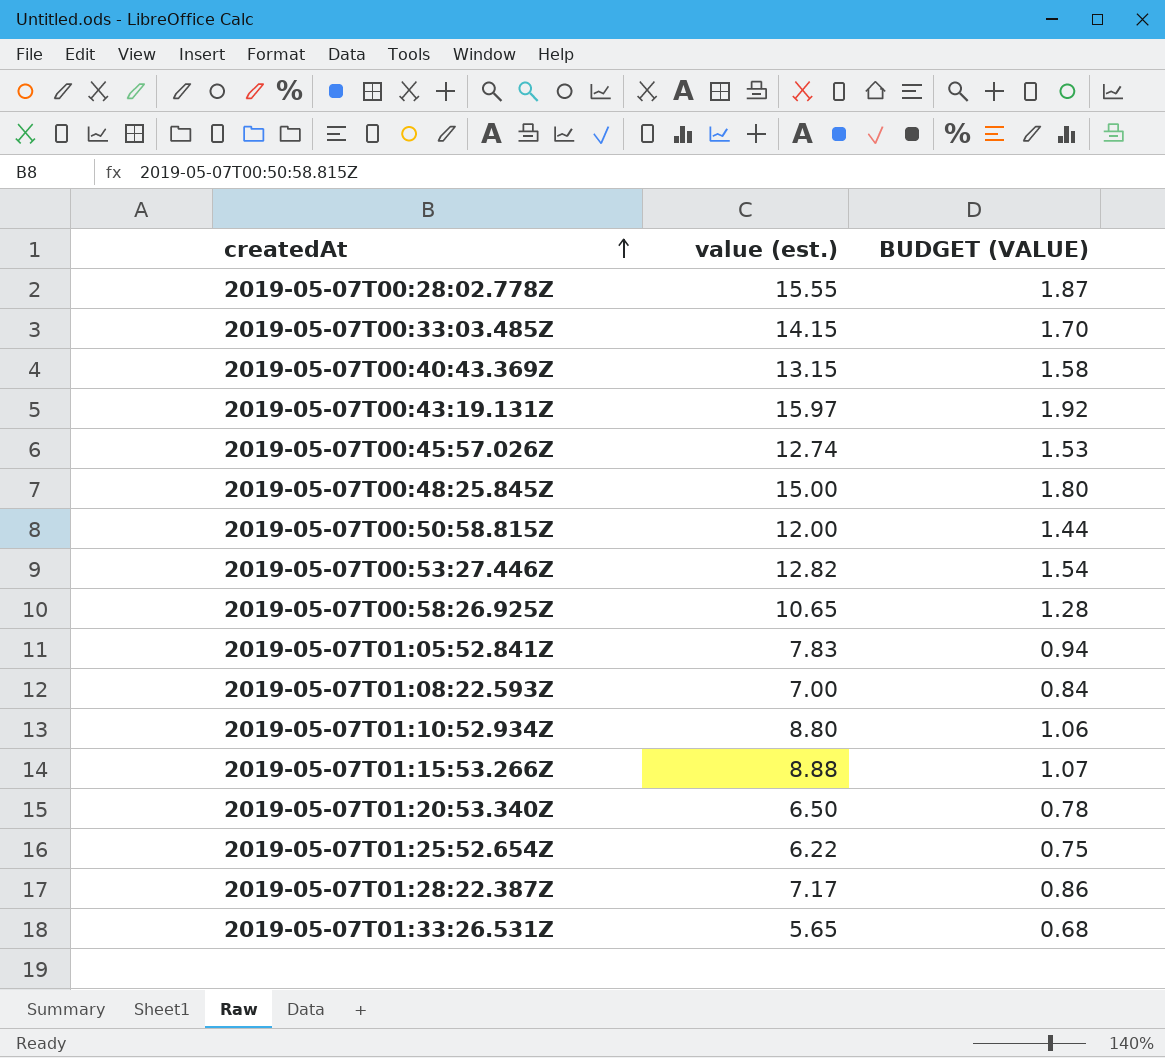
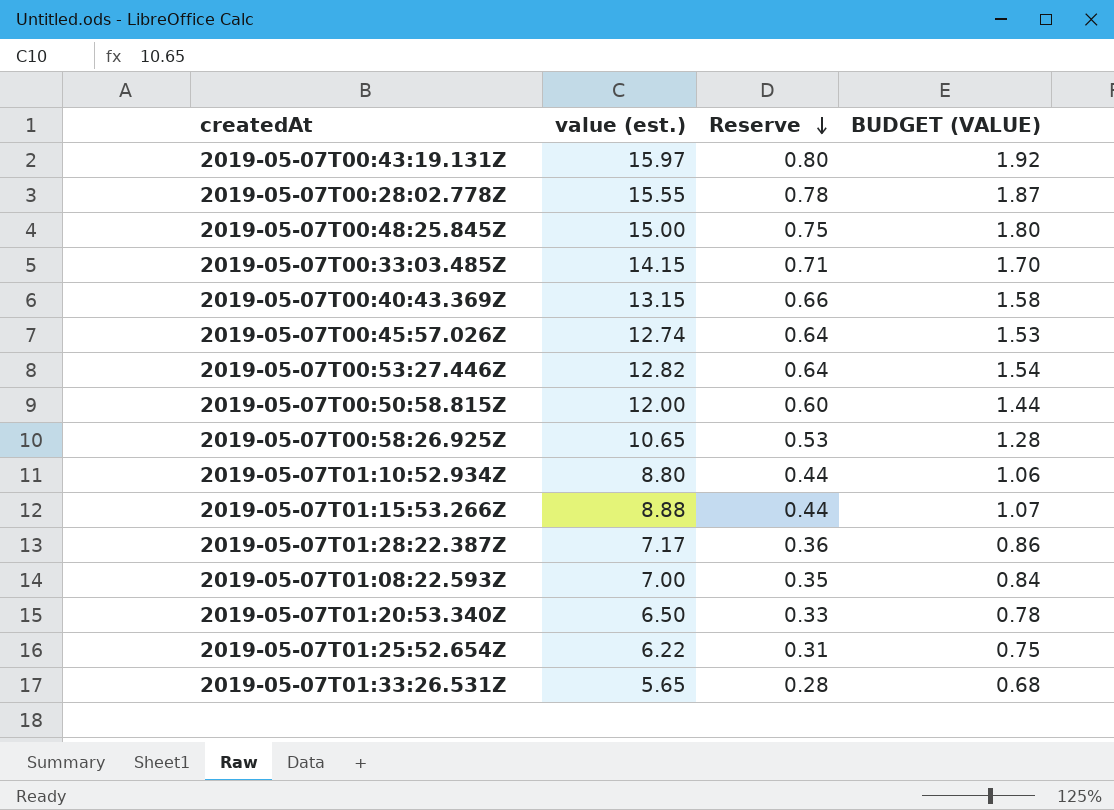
row order: createdAt ascending -> Reserve descending
column Reserve | formula: none -> [value (est.)] * 0.05
row 2019-05-07T01:05:52.841Z: 7.83 | 0.94 -> none

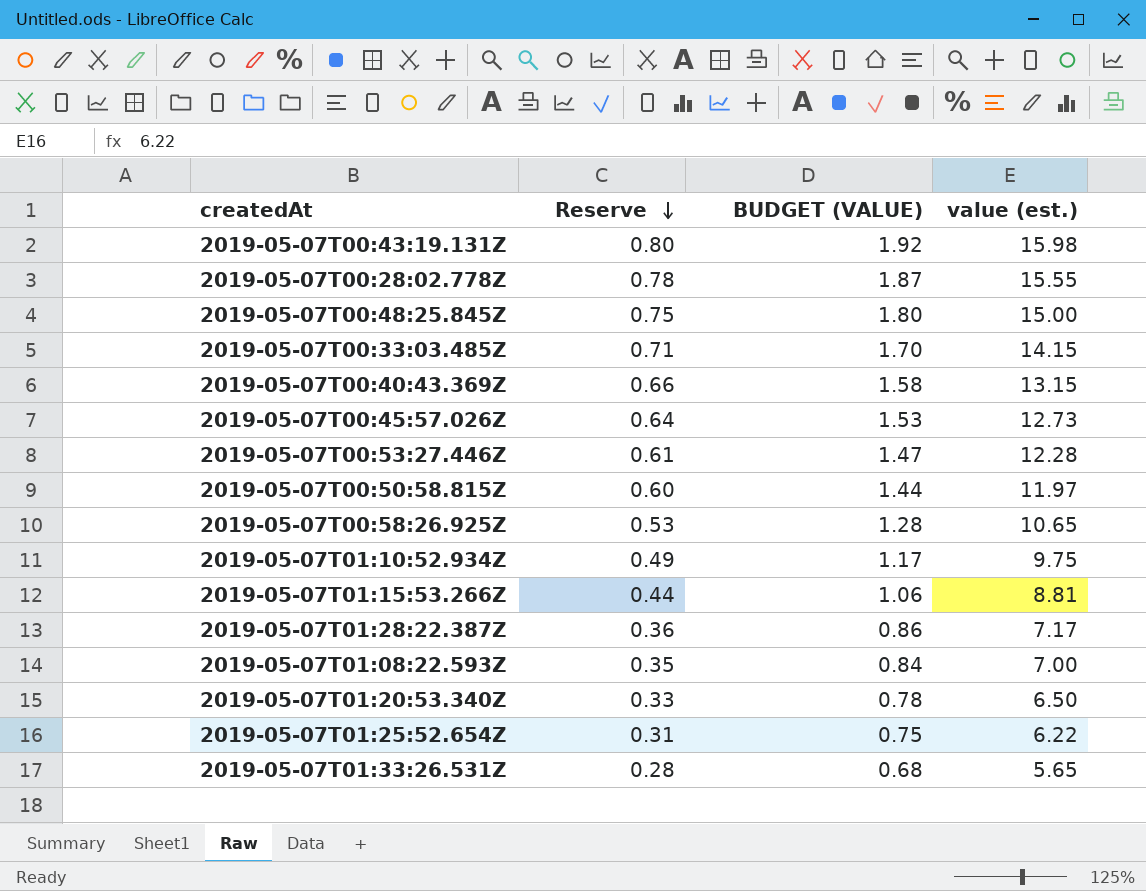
column value (est.) | position: 2 -> 4
2019-05-07T00:43:19.131Z | value (est.): 15.97 -> 15.98
2019-05-07T00:45:57.026Z | value (est.): 12.74 -> 12.73
2019-05-07T00:53:27.446Z | Reserve: 0.64 -> 0.61
2019-05-07T00:53:27.446Z | BUDGET (VALUE): 1.54 -> 1.47
2019-05-07T00:53:27.446Z | value (est.): 12.82 -> 12.28
2019-05-07T00:50:58.815Z | value (est.): 12.00 -> 11.97
2019-05-07T01:10:52.934Z | Reserve: 0.44 -> 0.49
2019-05-07T01:10:52.934Z | BUDGET (VALUE): 1.06 -> 1.17
2019-05-07T01:10:52.934Z | value (est.): 8.80 -> 9.75
2019-05-07T01:15:53.266Z | BUDGET (VALUE): 1.07 -> 1.06
2019-05-07T01:15:53.266Z | value (est.): 8.88 -> 8.81

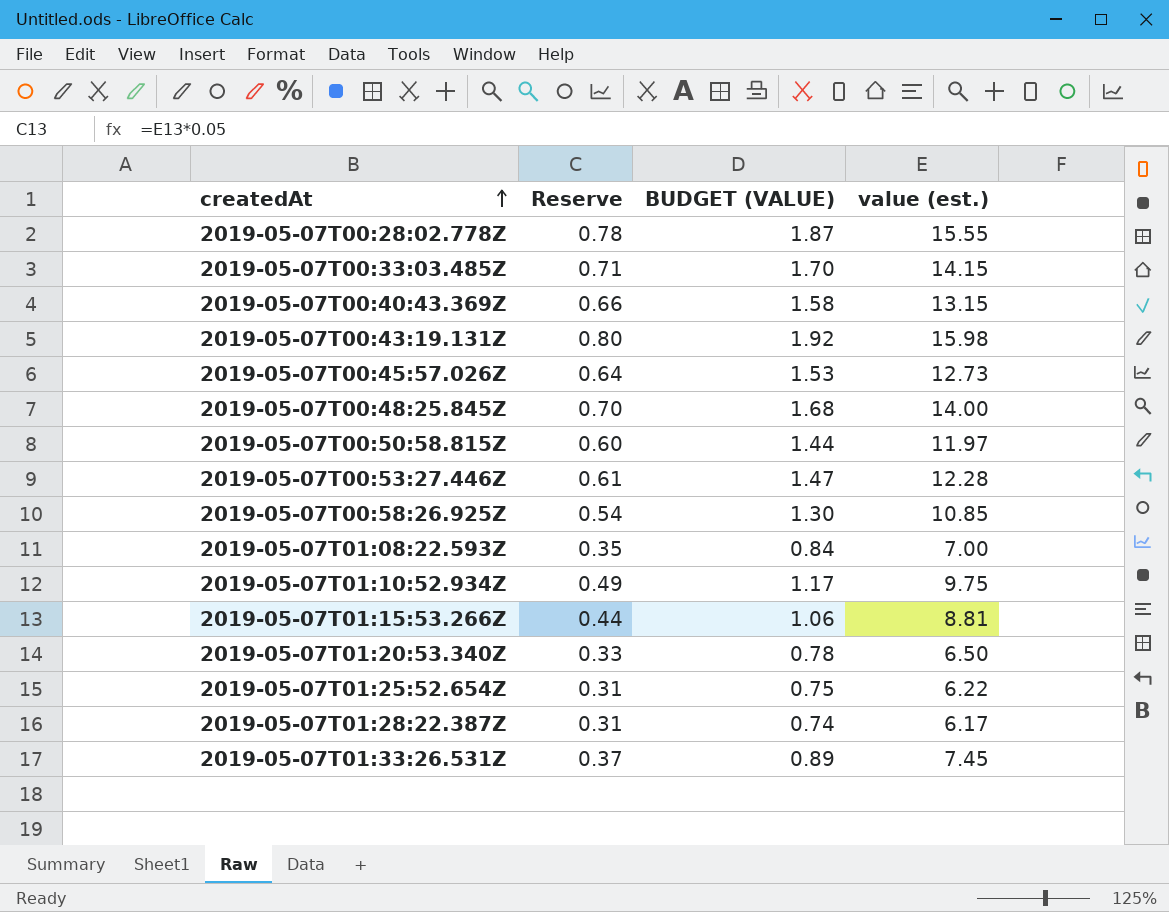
row order: Reserve descending -> createdAt ascending
2019-05-07T00:48:25.845Z | Reserve: 0.75 -> 0.70
2019-05-07T00:48:25.845Z | BUDGET (VALUE): 1.80 -> 1.68
2019-05-07T00:48:25.845Z | value (est.): 15.00 -> 14.00
2019-05-07T00:58:26.925Z | Reserve: 0.53 -> 0.54
2019-05-07T00:58:26.925Z | BUDGET (VALUE): 1.28 -> 1.30
2019-05-07T00:58:26.925Z | value (est.): 10.65 -> 10.85
2019-05-07T01:28:22.387Z | Reserve: 0.36 -> 0.31
2019-05-07T01:28:22.387Z | BUDGET (VALUE): 0.86 -> 0.74
2019-05-07T01:28:22.387Z | value (est.): 7.17 -> 6.17
2019-05-07T01:33:26.531Z | Reserve: 0.28 -> 0.37
2019-05-07T01:33:26.531Z | BUDGET (VALUE): 0.68 -> 0.89
2019-05-07T01:33:26.531Z | value (est.): 5.65 -> 7.45

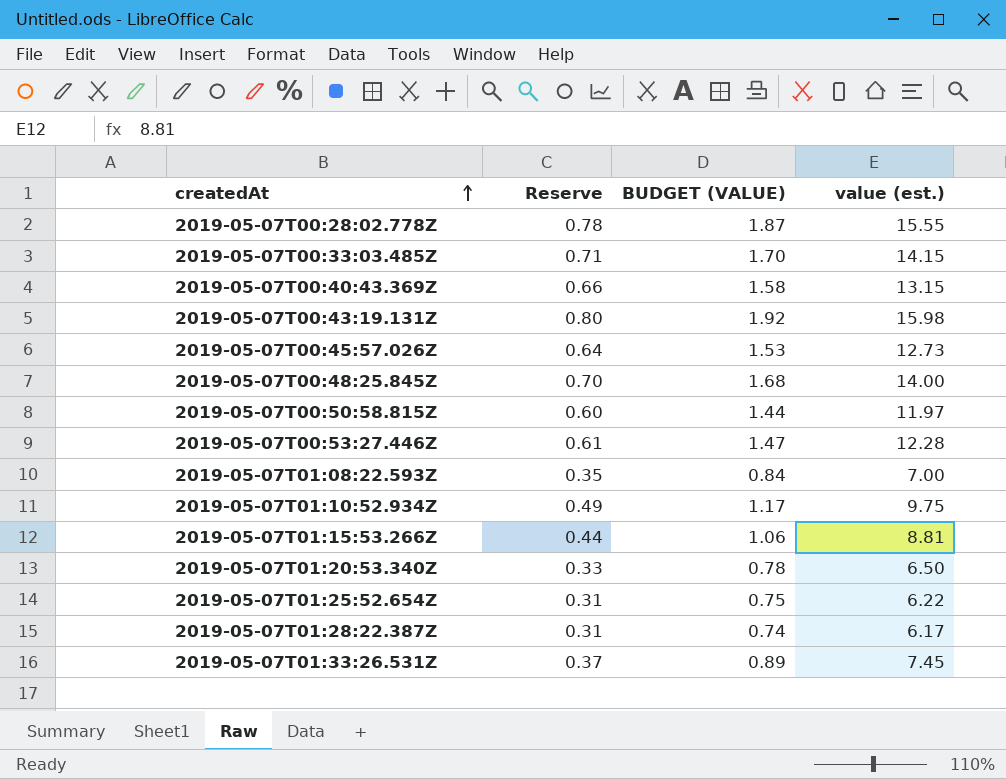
row 2019-05-07T00:58:26.925Z: 0.54 | 1.30 | 10.85 -> none

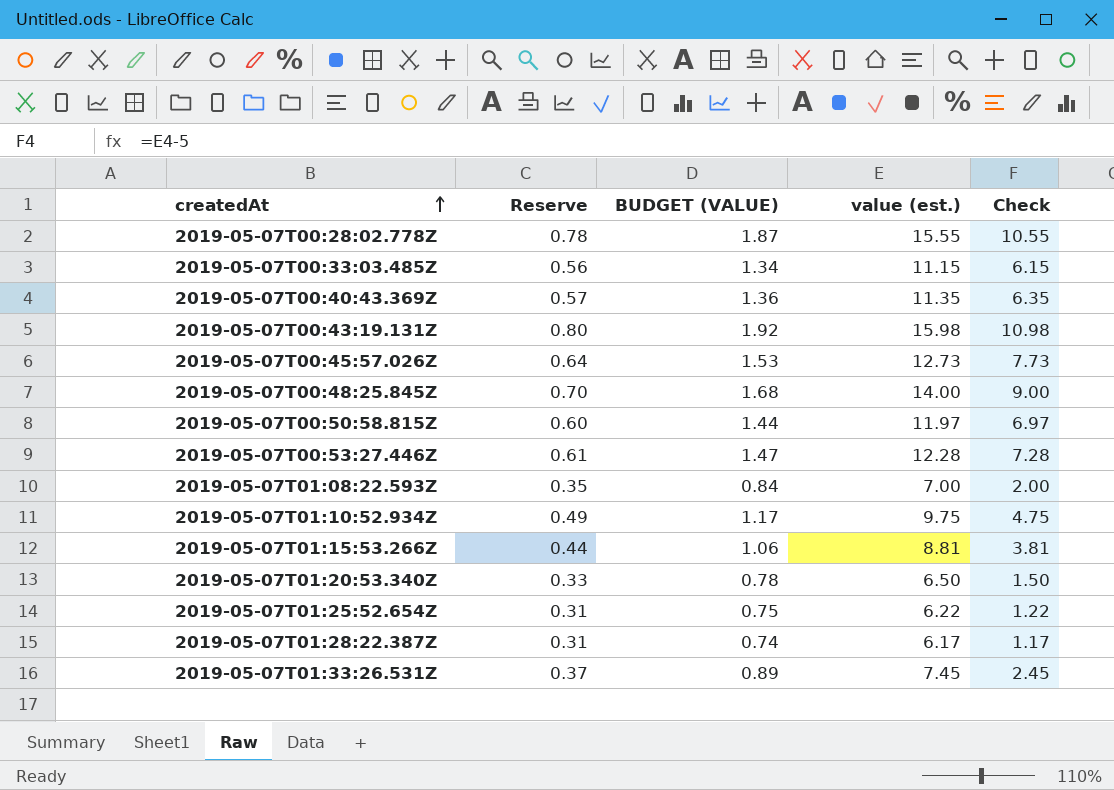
column Check | formula: none -> [value (est.)] - 5
2019-05-07T00:33:03.485Z | Reserve: 0.71 -> 0.56
2019-05-07T00:33:03.485Z | BUDGET (VALUE): 1.70 -> 1.34
2019-05-07T00:33:03.485Z | value (est.): 14.15 -> 11.15
2019-05-07T00:40:43.369Z | Reserve: 0.66 -> 0.57
2019-05-07T00:40:43.369Z | BUDGET (VALUE): 1.58 -> 1.36
2019-05-07T00:40:43.369Z | value (est.): 13.15 -> 11.35

